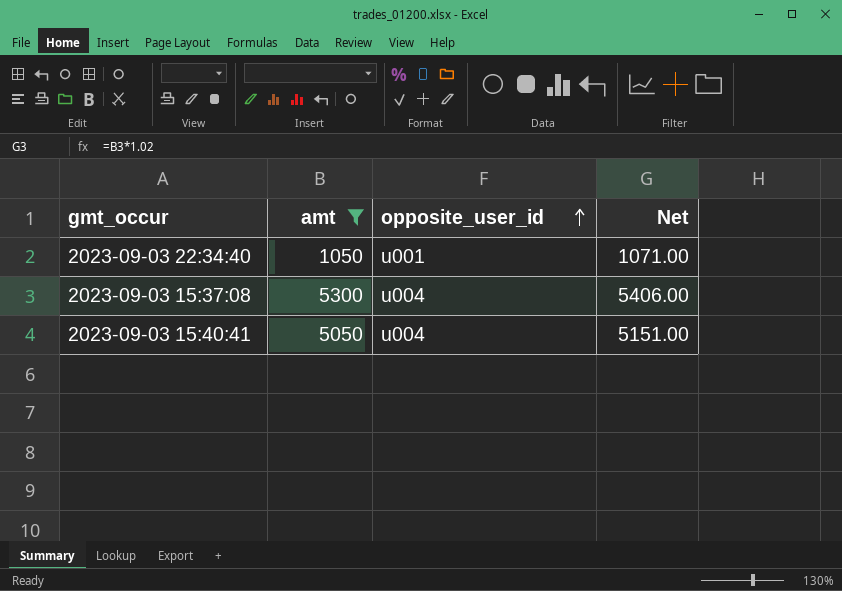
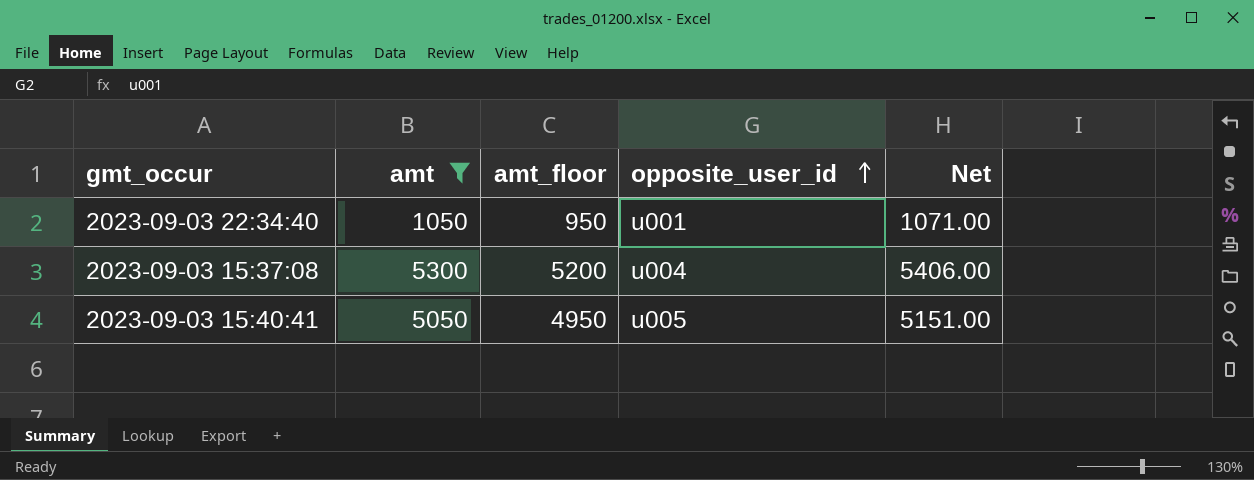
column amt_floor | formula: none -> [amt] - 100
2023-09-03 15:40:41 | opposite_user_id: u004 -> u005

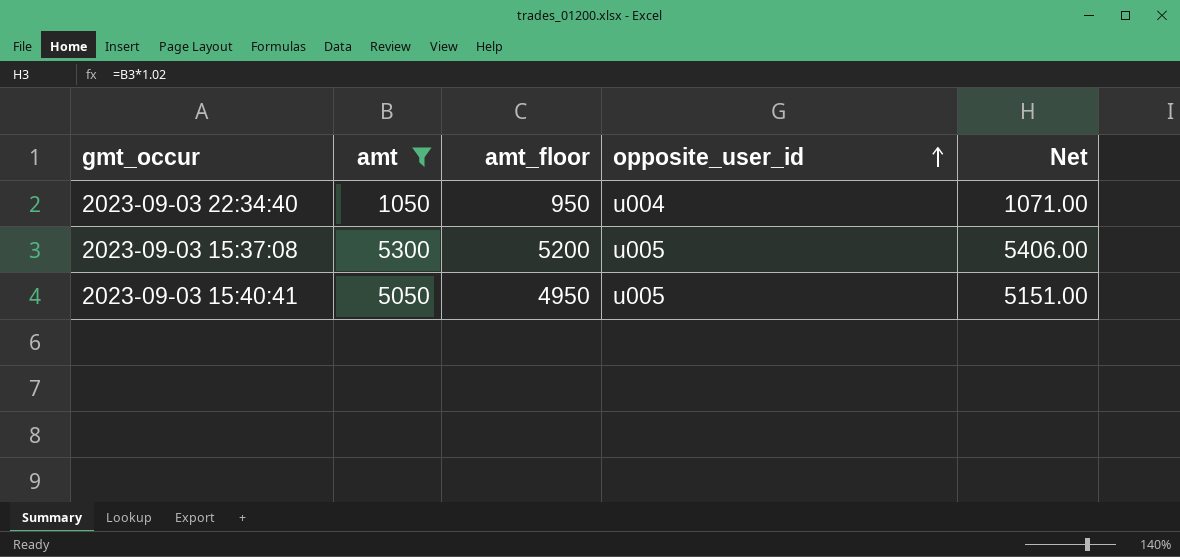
2023-09-03 22:34:40 | opposite_user_id: u001 -> u004
2023-09-03 15:37:08 | opposite_user_id: u004 -> u005

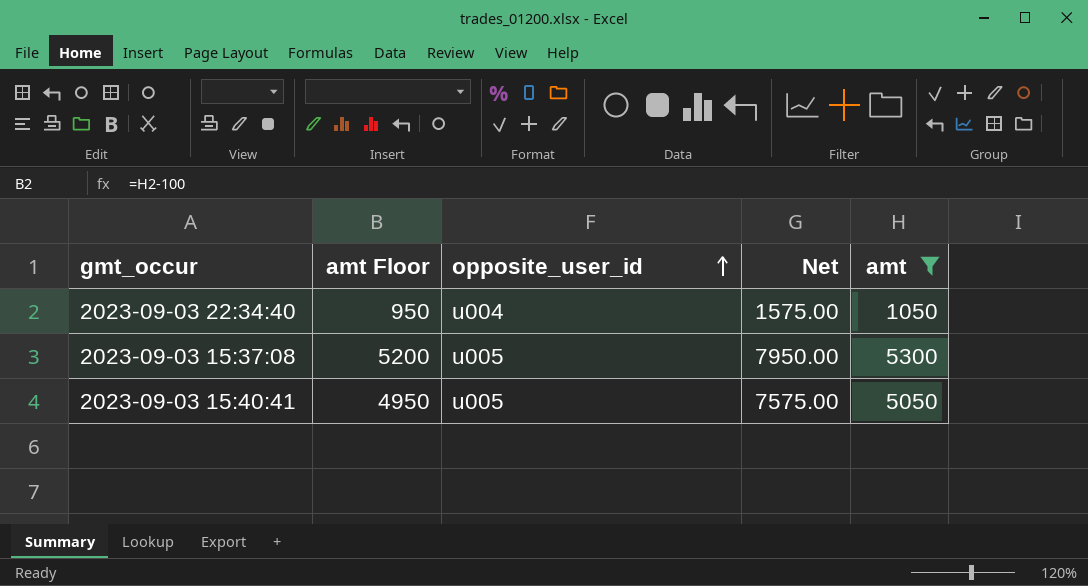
column name: amt_floor -> amt Floor
column Net | formula: [amt] * 1.02 -> [amt] * 1.5
column amt | position: 2 -> 5

